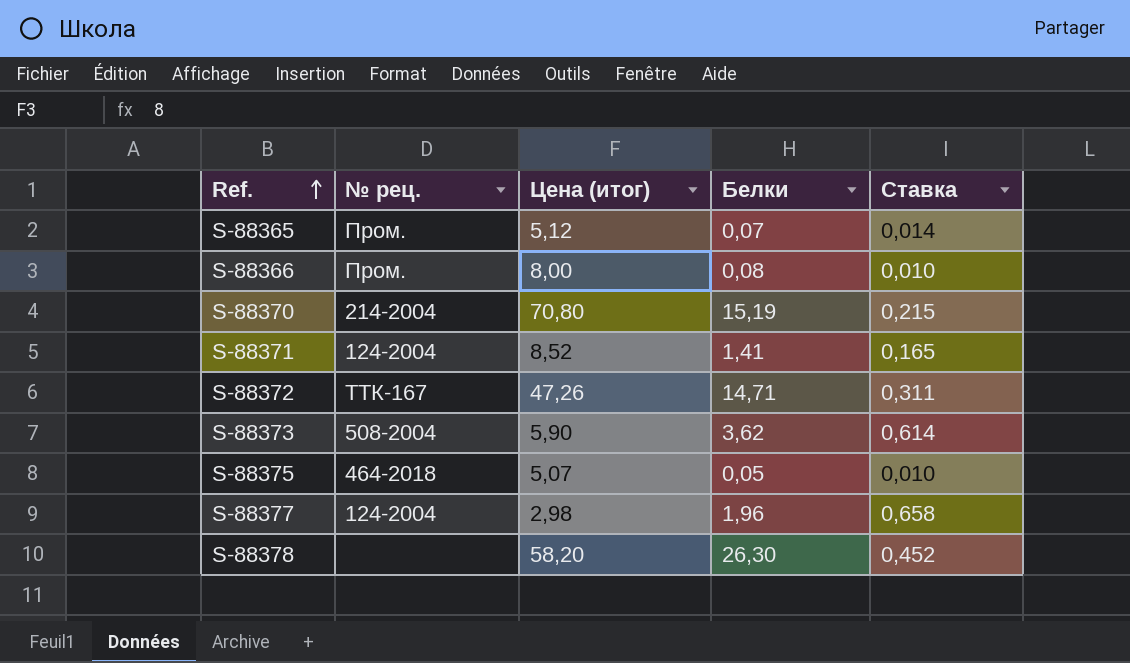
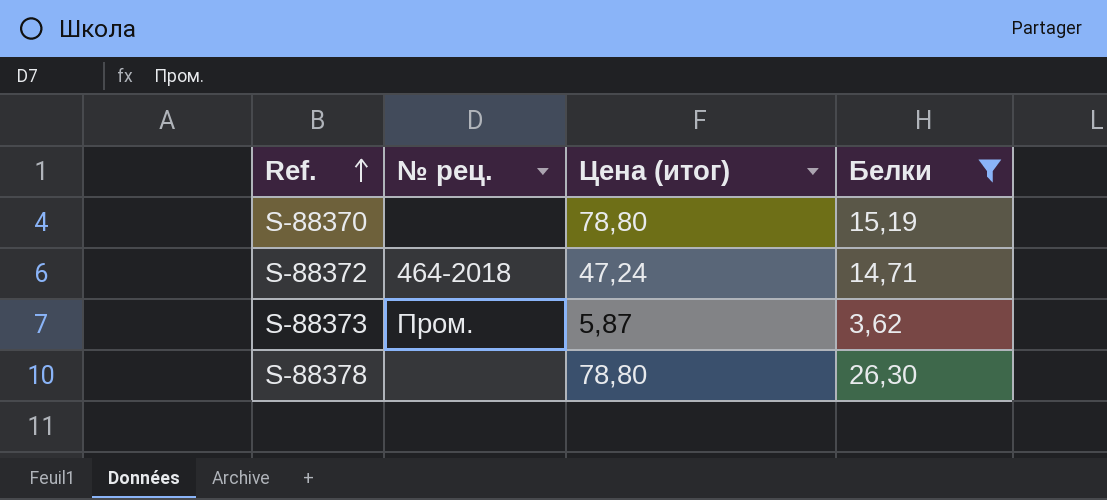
filter: none -> Белки >= 3,62
column Ставка | formula: [Белки] / [Цена (итог)] -> none
S-88370 | № рец.: 214-2004 -> none
S-88370 | Цена (итог): 70,80 -> 78,80
S-88372 | № рец.: ТТК-167 -> 464-2018
S-88372 | Цена (итог): 47,26 -> 47,24
S-88373 | № рец.: 508-2004 -> Пром.
S-88373 | Цена (итог): 5,90 -> 5,87
S-88378 | Цена (итог): 58,20 -> 78,80

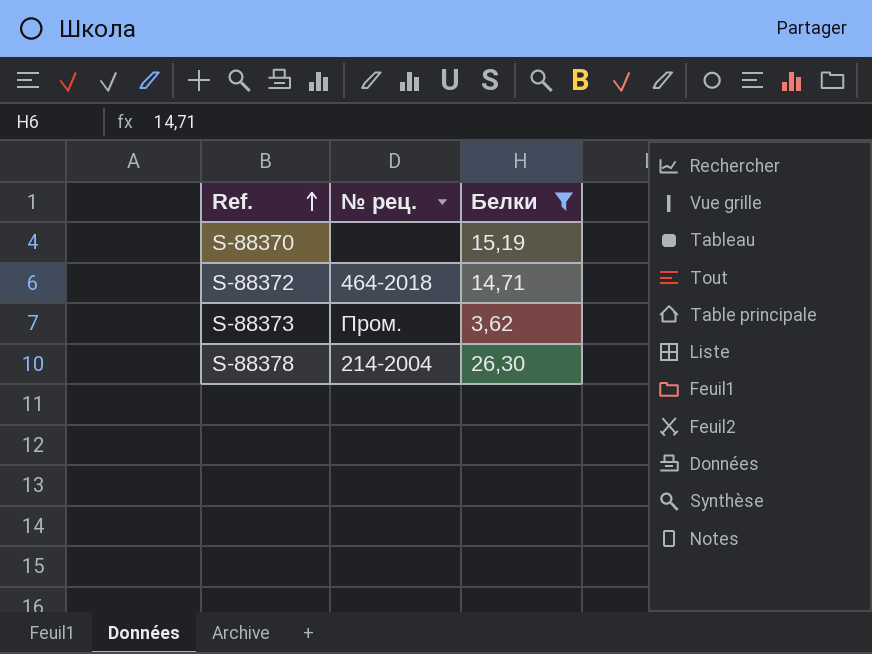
column Цена (итог) | position: 3 -> none
S-88378 | № рец.: none -> 214-2004

